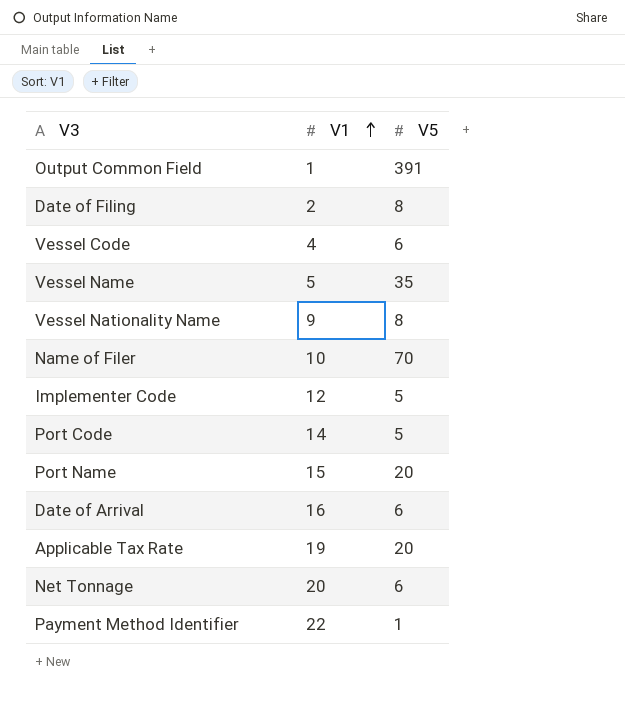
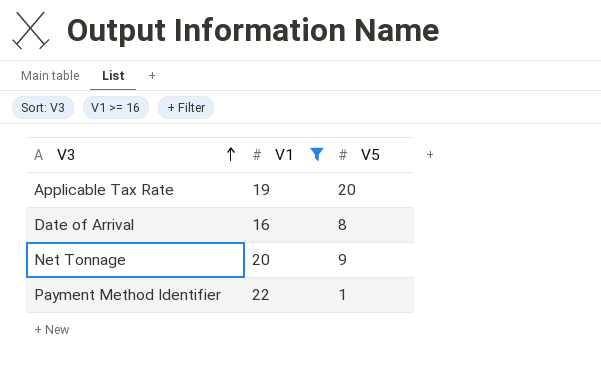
filter: none -> V1 >= 16
row order: V1 ascending -> V3 ascending
Date of Arrival | V5: 6 -> 8
Net Tonnage | V5: 6 -> 9

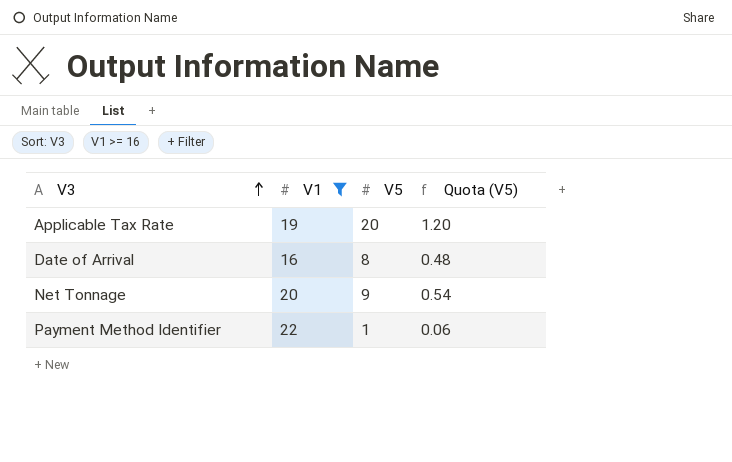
column Quota (V5) | formula: none -> [V5] * 0.06

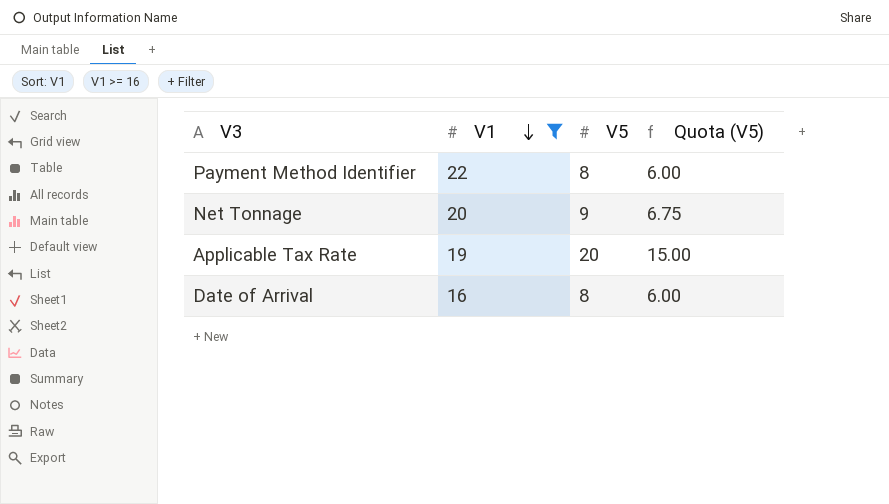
row order: V3 ascending -> V1 descending
column Quota (V5) | formula: [V5] * 0.06 -> [V5] * 0.75
Payment Method Identifier | V5: 1 -> 8

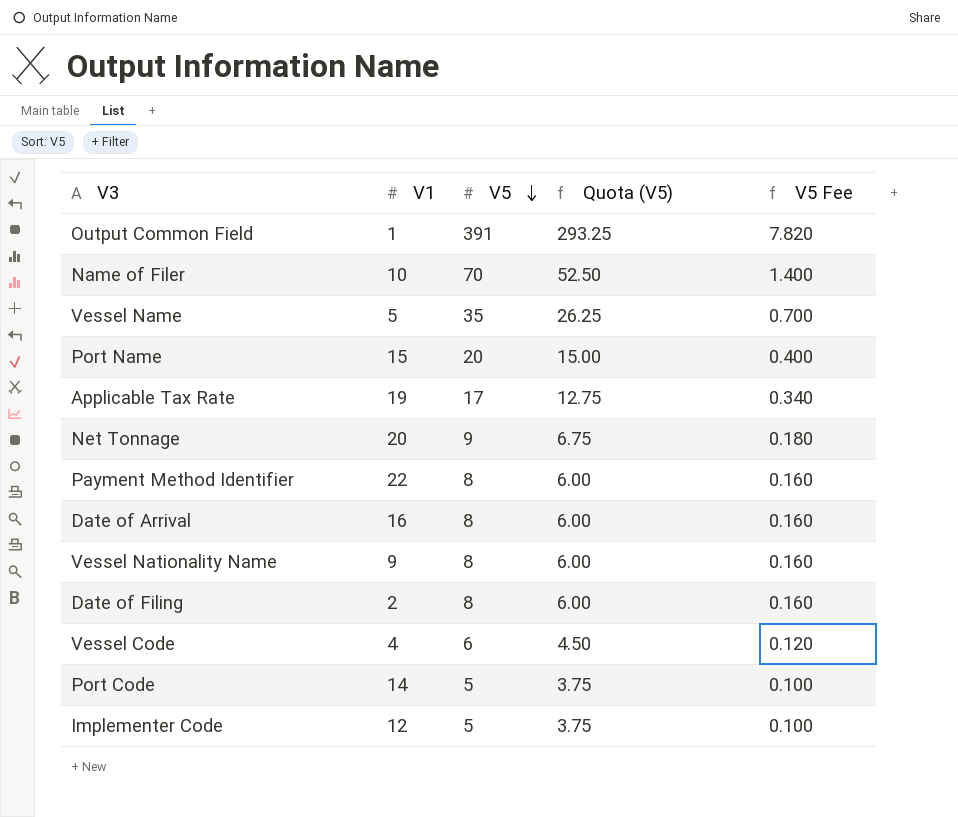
filter: V1 >= 16 -> none
row order: V1 descending -> V5 descending
column V5 Fee | formula: none -> [V5] * 0.02
Applicable Tax Rate | V5: 20 -> 17
Applicable Tax Rate | Quota (V5): 15.00 -> 12.75

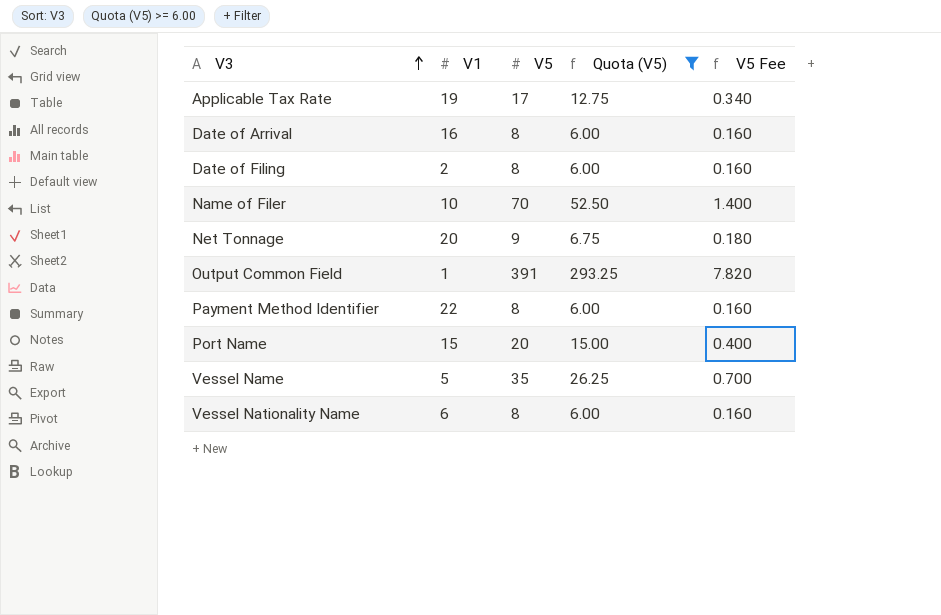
filter: none -> Quota (V5) >= 6.00
row order: V5 descending -> V3 ascending
Vessel Nationality Name | V1: 9 -> 6

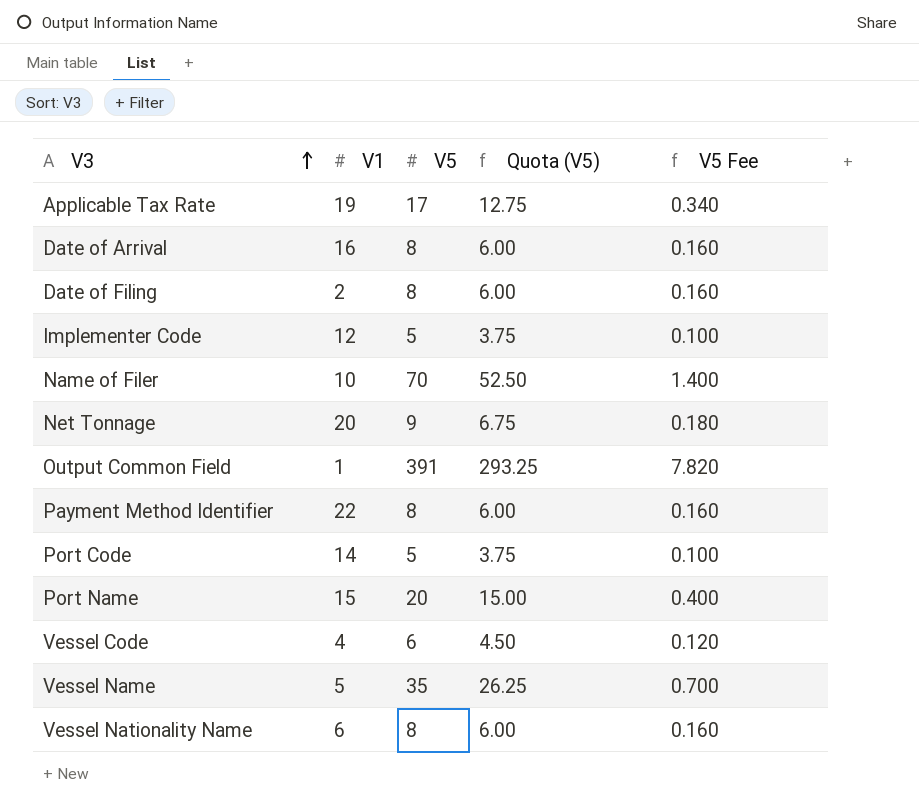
filter: Quota (V5) >= 6.00 -> none

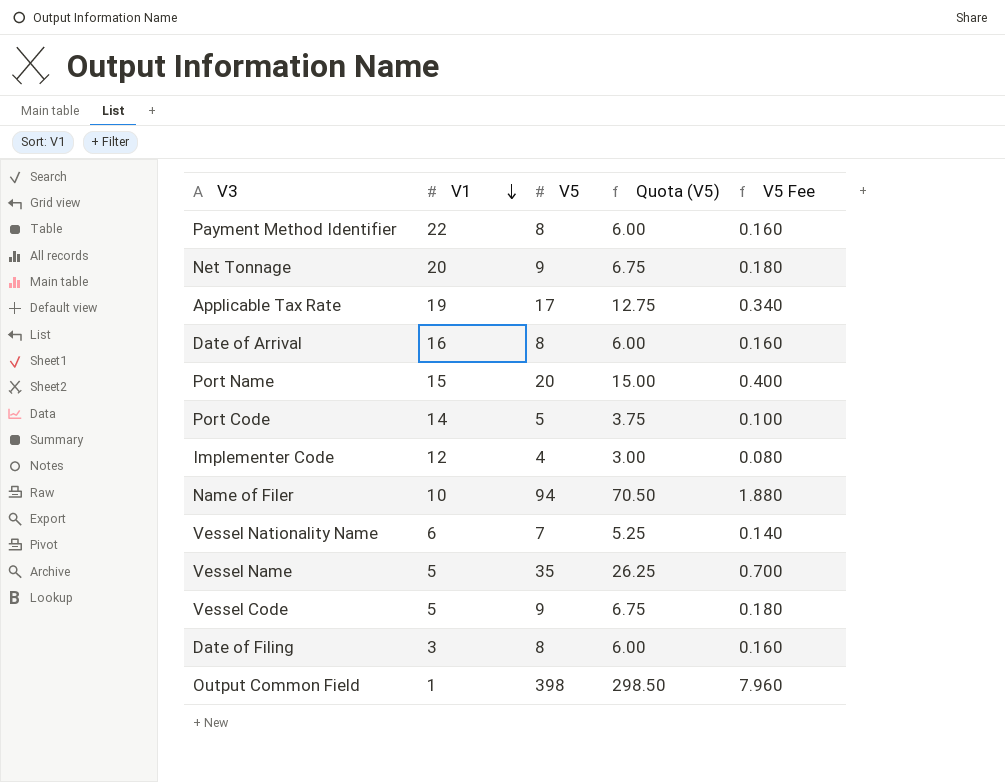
row order: V3 ascending -> V1 descending
Implementer Code | V5: 5 -> 4
Implementer Code | Quota (V5): 3.75 -> 3.00
Implementer Code | V5 Fee: 0.100 -> 0.080
Name of Filer | V5: 70 -> 94
Name of Filer | Quota (V5): 52.50 -> 70.50
Name of Filer | V5 Fee: 1.400 -> 1.880
Vessel Nationality Name | V5: 8 -> 7
Vessel Nationality Name | Quota (V5): 6.00 -> 5.25
Vessel Nationality Name | V5 Fee: 0.160 -> 0.140
Vessel Code | V1: 4 -> 5
Vessel Code | V5: 6 -> 9
Vessel Code | Quota (V5): 4.50 -> 6.75
Vessel Code | V5 Fee: 0.120 -> 0.180
Date of Filing | V1: 2 -> 3
Output Common Field | V5: 391 -> 398
Output Common Field | Quota (V5): 293.25 -> 298.50
Output Common Field | V5 Fee: 7.820 -> 7.960

